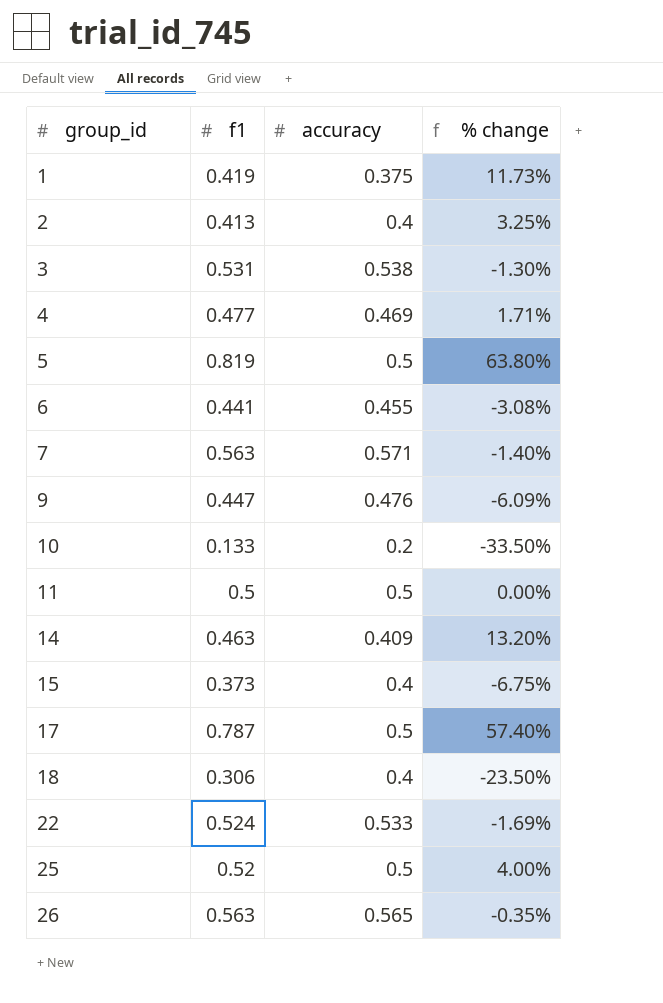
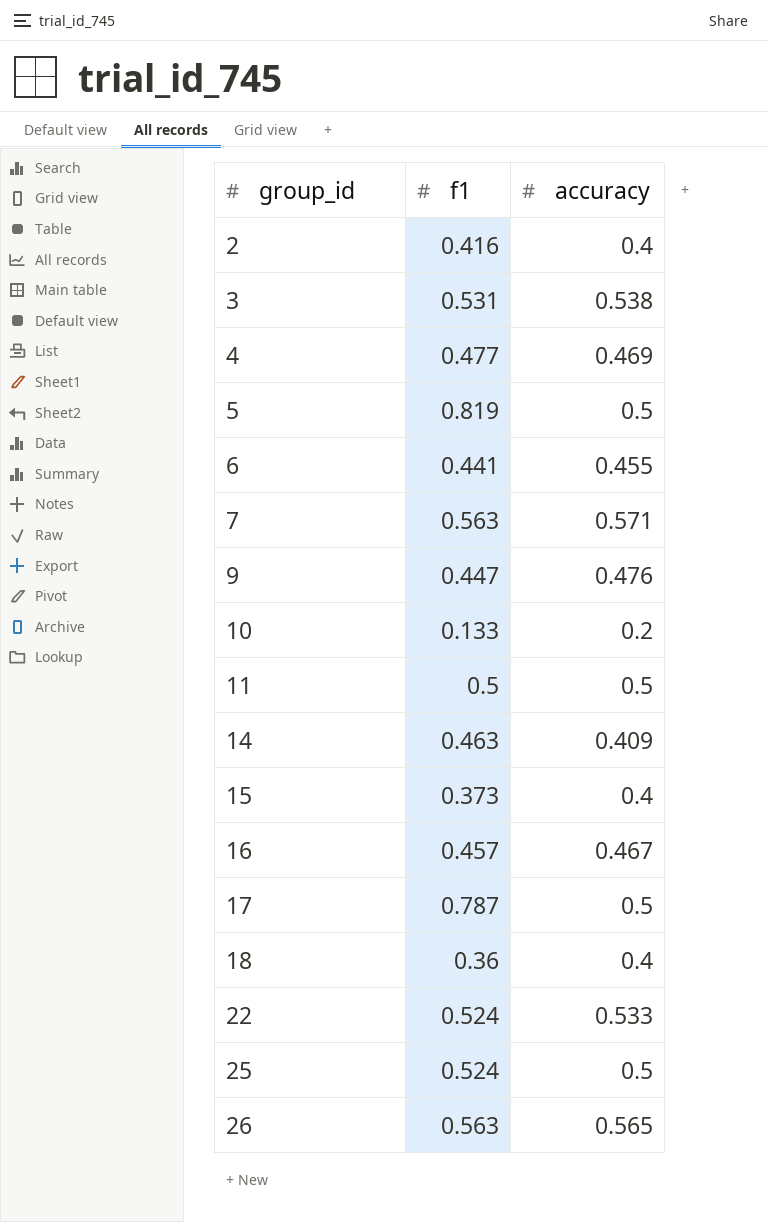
column % change | formula: ([f1] - [accuracy]) / [accuracy] -> none
row 1: 0.419 | 0.375 | 11.73% -> none
2 | f1: 0.413 -> 0.416
row 16: none -> 0.457 | 0.467
18 | f1: 0.306 -> 0.36
25 | f1: 0.52 -> 0.524

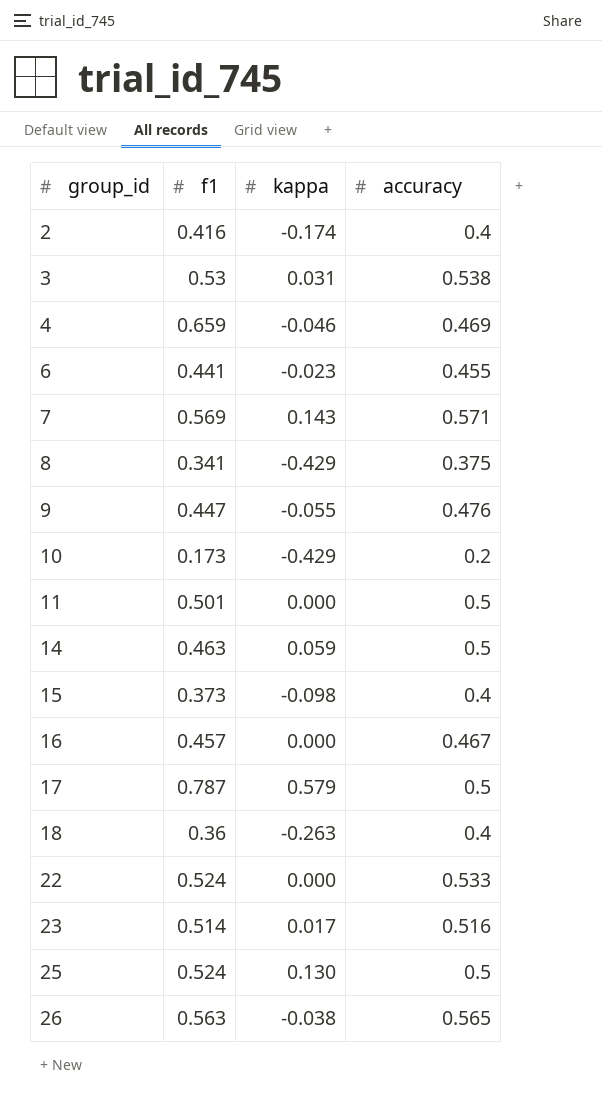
column kappa | position: none -> 3
row 5: 0.819 | 0.5 -> none
3 | f1: 0.531 -> 0.53
4 | f1: 0.477 -> 0.659
7 | f1: 0.563 -> 0.569
row 8: none -> 0.341 | -0.429 | 0.375
10 | f1: 0.133 -> 0.173
11 | f1: 0.5 -> 0.501
14 | accuracy: 0.409 -> 0.5
row 23: none -> 0.514 | 0.017 | 0.516

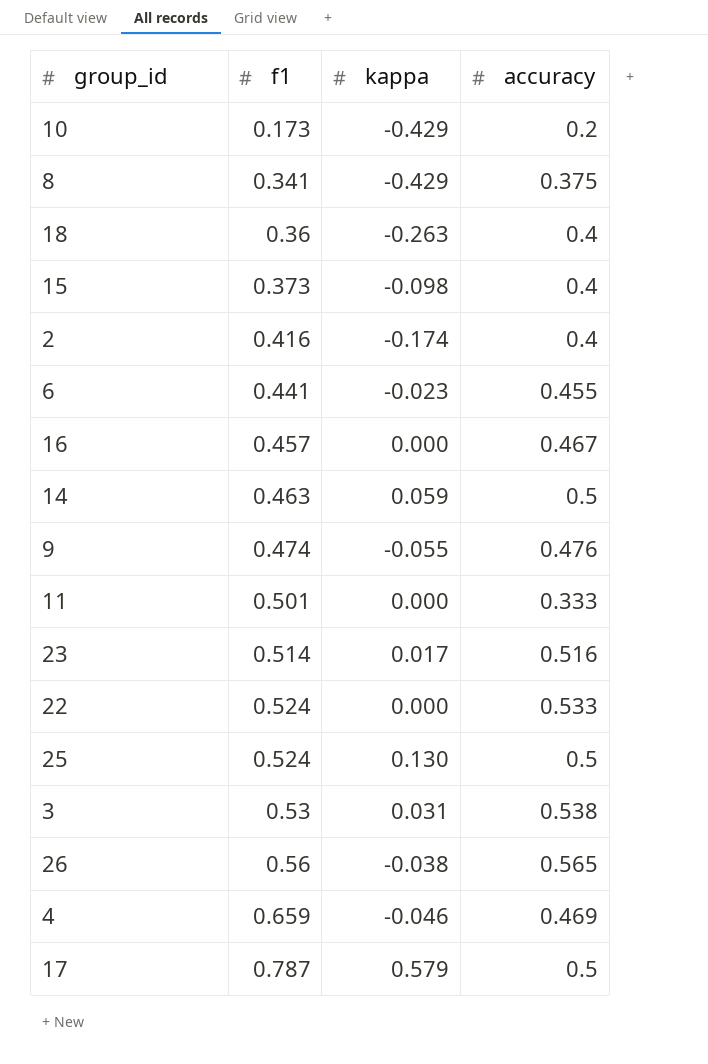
row order: group_id ascending -> f1 ascending
row 7: 0.569 | 0.143 | 0.571 -> none
9 | f1: 0.447 -> 0.474
11 | accuracy: 0.5 -> 0.333
26 | f1: 0.563 -> 0.56

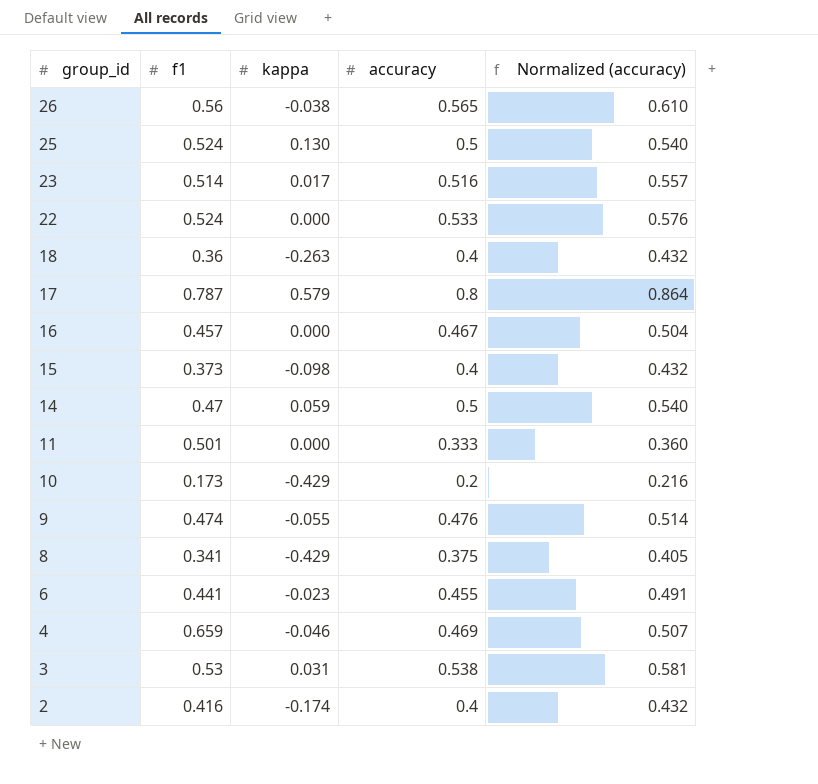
row order: f1 ascending -> group_id descending
column Normalized (accuracy) | formula: none -> [accuracy] * 1.08
17 | accuracy: 0.5 -> 0.8
14 | f1: 0.463 -> 0.47

